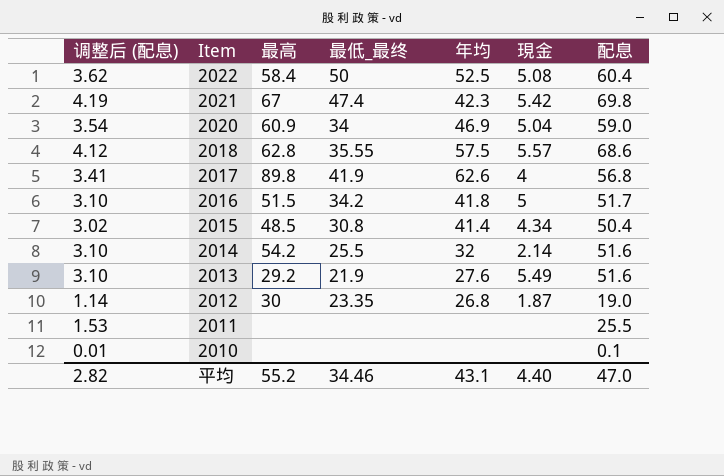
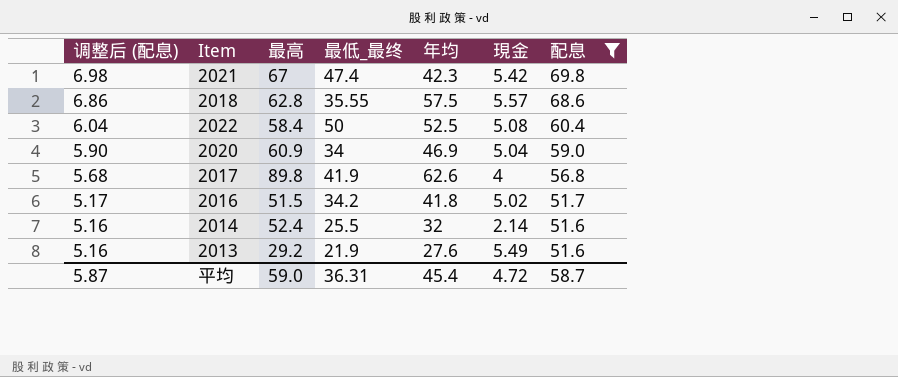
filter: none -> 配息 >= 51.6
row order: Item descending -> 调整后 (配息) descending
column 调整后 (配息) | formula: [配息] * 0.06 -> [配息] * 0.1
2016 | 現金: 5 -> 5.02
2014 | 最高: 54.2 -> 52.4
平均 | 调整后 (配息): 2.82 -> 5.87
平均 | 最高: 55.2 -> 59.0
平均 | 最低_最终: 34.46 -> 36.31
平均 | 年均: 43.1 -> 45.4
平均 | 現金: 4.40 -> 4.72
平均 | 配息: 47.0 -> 58.7

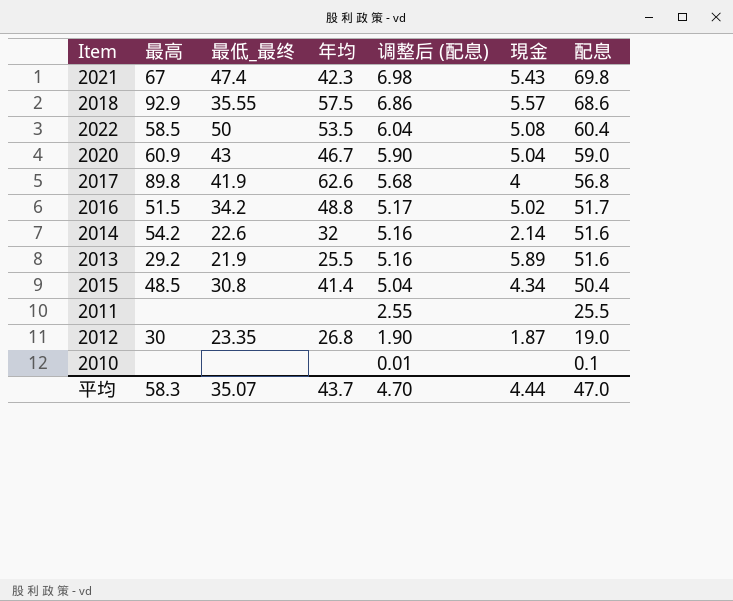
filter: 配息 >= 51.6 -> none
column 调整后 (配息) | position: 1 -> 5
2021 | 現金: 5.42 -> 5.43
2018 | 最高: 62.8 -> 92.9
2022 | 最高: 58.4 -> 58.5
2022 | 年均: 52.5 -> 53.5
2020 | 最低_最终: 34 -> 43
2020 | 年均: 46.9 -> 46.7
2016 | 年均: 41.8 -> 48.8
2014 | 最高: 52.4 -> 54.2
2014 | 最低_最终: 25.5 -> 22.6
2013 | 年均: 27.6 -> 25.5
2013 | 現金: 5.49 -> 5.89
平均 | 最高: 59.0 -> 58.3
平均 | 最低_最终: 36.31 -> 35.07
平均 | 年均: 45.4 -> 43.7
平均 | 调整后 (配息): 5.87 -> 4.70
平均 | 現金: 4.72 -> 4.44
平均 | 配息: 58.7 -> 47.0

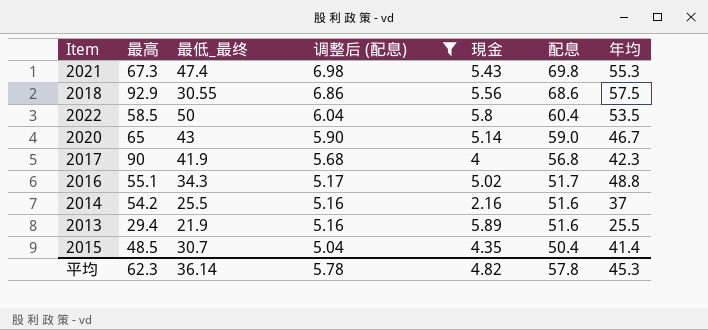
filter: none -> 调整后 (配息) >= 5.04
column 年均 | position: 4 -> 7
2021 | 最高: 67 -> 67.3
2021 | 年均: 42.3 -> 55.3
2018 | 最低_最终: 35.55 -> 30.55
2018 | 現金: 5.57 -> 5.56
2022 | 現金: 5.08 -> 5.8
2020 | 最高: 60.9 -> 65
2020 | 現金: 5.04 -> 5.14
2017 | 最高: 89.8 -> 90
2017 | 年均: 62.6 -> 42.3
2016 | 最高: 51.5 -> 55.1
2016 | 最低_最终: 34.2 -> 34.3
2014 | 最低_最终: 22.6 -> 25.5
2014 | 現金: 2.14 -> 2.16
2014 | 年均: 32 -> 37
2013 | 最高: 29.2 -> 29.4
2015 | 最低_最终: 30.8 -> 30.7
2015 | 現金: 4.34 -> 4.35
平均 | 最高: 58.3 -> 62.3
平均 | 最低_最终: 35.07 -> 36.14
平均 | 调整后 (配息): 4.70 -> 5.78
平均 | 現金: 4.44 -> 4.82
平均 | 配息: 47.0 -> 57.8
平均 | 年均: 43.7 -> 45.3

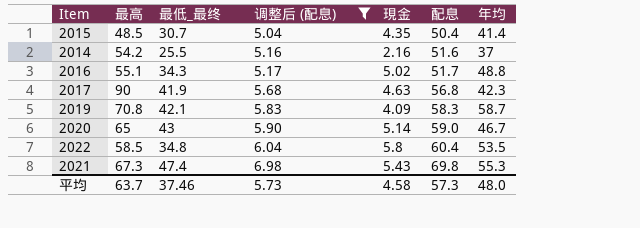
row order: 调整后 (配息) descending -> 调整后 (配息) ascending
row 2018: 92.9 | 30.55 | 6.86 | 5.56 | 68.6 | 57.5 -> none
row 2013: 29.4 | 21.9 | 5.16 | 5.89 | 51.6 | 25.5 -> none
2017 | 現金: 4 -> 4.63
row 2019: none -> 70.8 | 42.1 | 5.83 | 4.09 | 58.3 | 58.7
2022 | 最低_最终: 50 -> 34.8
平均 | 最高: 62.3 -> 63.7
平均 | 最低_最终: 36.14 -> 37.46
平均 | 调整后 (配息): 5.78 -> 5.73
平均 | 現金: 4.82 -> 4.58
平均 | 配息: 57.8 -> 57.3
平均 | 年均: 45.3 -> 48.0

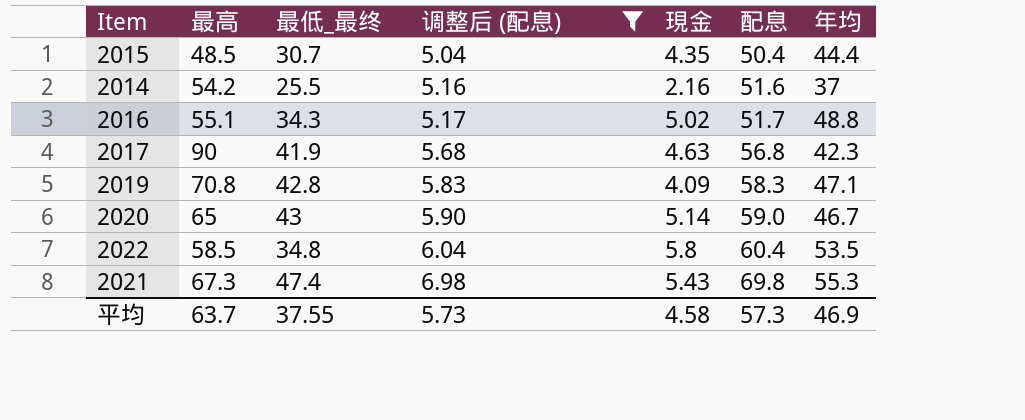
2015 | 年均: 41.4 -> 44.4
2019 | 最低_最终: 42.1 -> 42.8
2019 | 年均: 58.7 -> 47.1
平均 | 最低_最终: 37.46 -> 37.55
平均 | 年均: 48.0 -> 46.9

